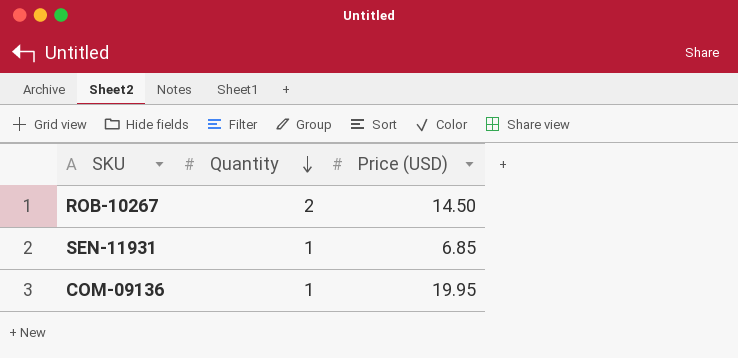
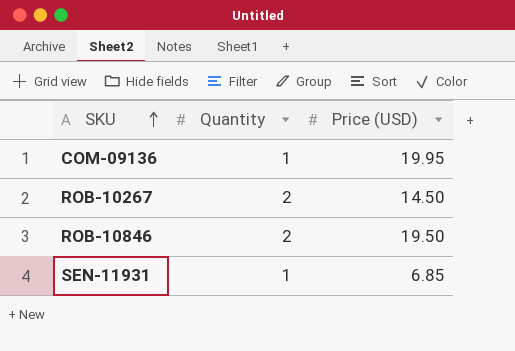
row order: Quantity descending -> SKU ascending
row ROB-10846: none -> 2 | 19.50

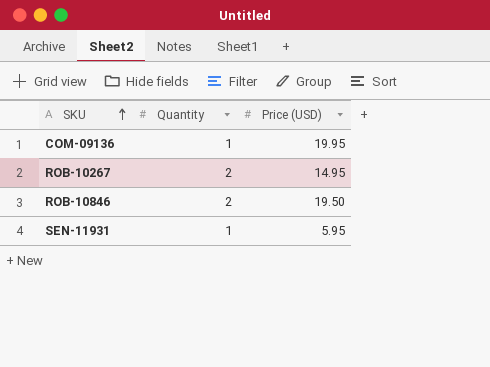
ROB-10267 | Price (USD): 14.50 -> 14.95
SEN-11931 | Price (USD): 6.85 -> 5.95

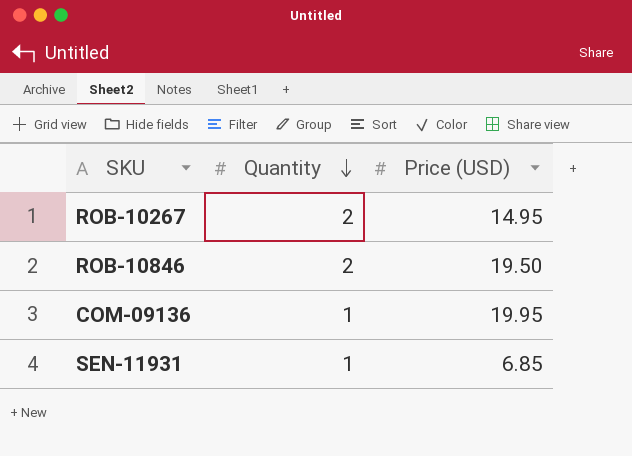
row order: SKU ascending -> Quantity descending
SEN-11931 | Price (USD): 5.95 -> 6.85

